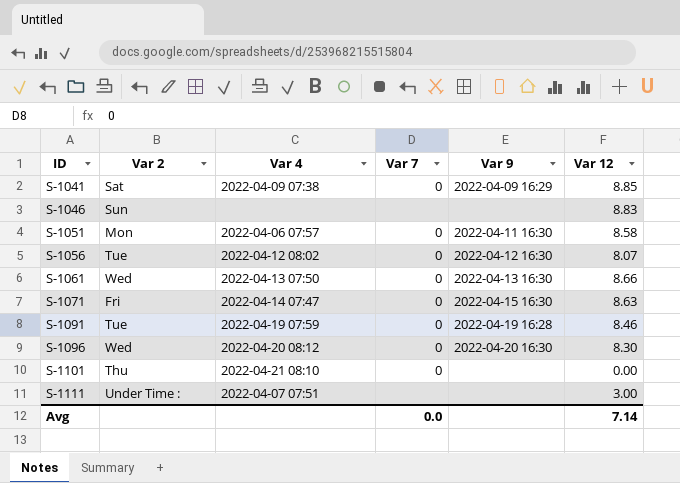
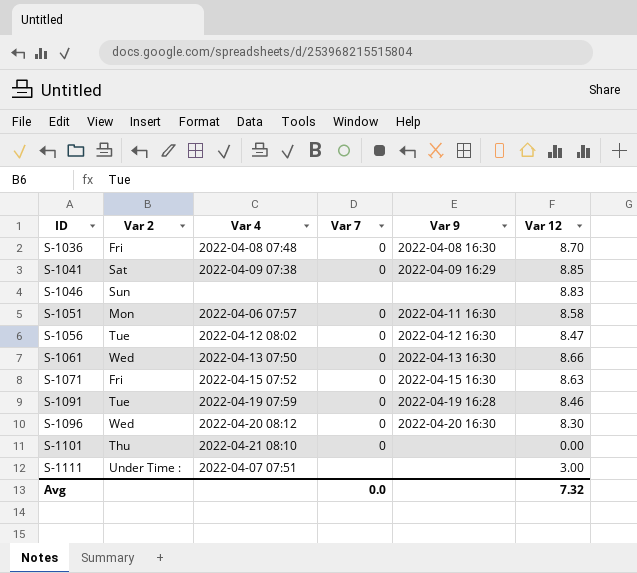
row S-1036: none -> Fri | 2022-04-08 07:48 | 0 | 2022-04-08 16:30 | 8.70
S-1056 | Var 12: 8.07 -> 8.47
S-1071 | Var 4: 2022-04-14 07:47 -> 2022-04-15 07:52
Avg | Var 12: 7.14 -> 7.32

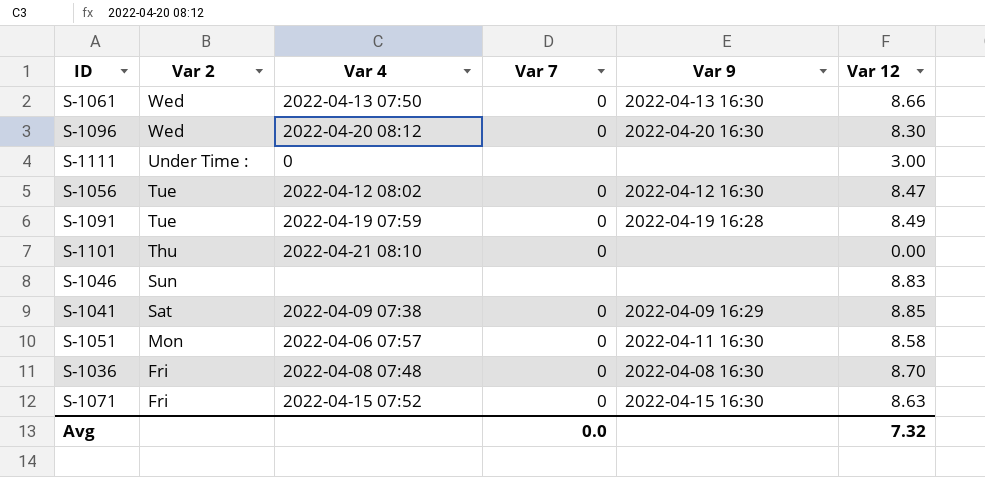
row order: ID ascending -> Var 2 descending
S-1111 | Var 4: 2022-04-07 07:51 -> 0
S-1091 | Var 12: 8.46 -> 8.49

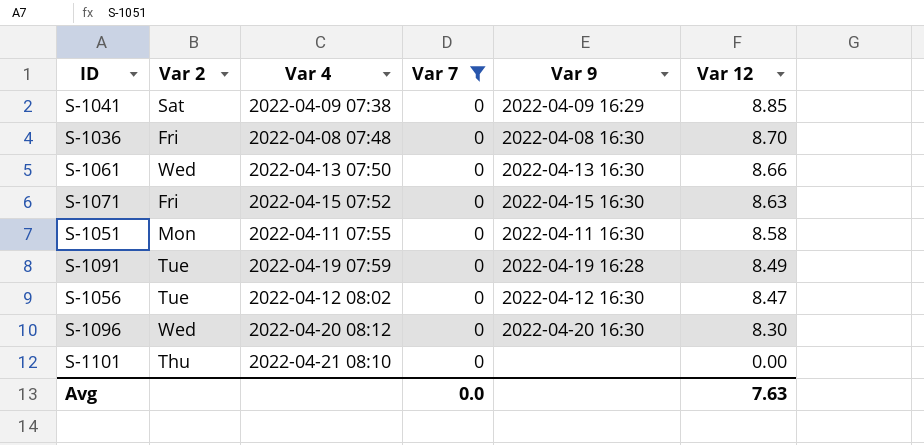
filter: none -> Var 7 = 0
row order: Var 2 descending -> Var 12 descending
S-1051 | Var 4: 2022-04-06 07:57 -> 2022-04-11 07:55
Avg | Var 12: 7.32 -> 7.63

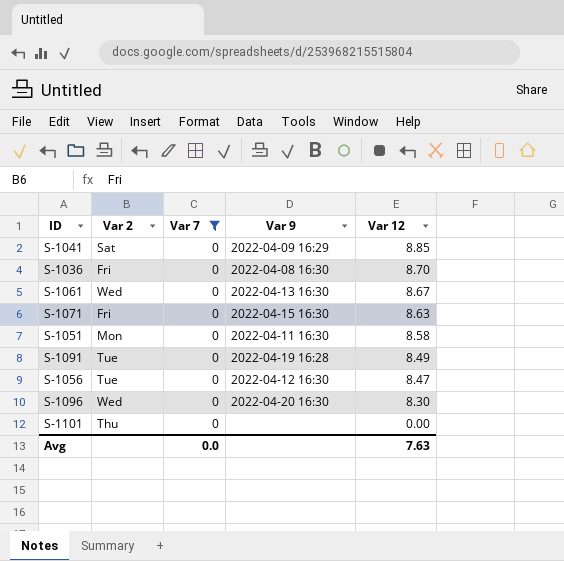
column Var 4 | position: 3 -> none
S-1061 | Var 12: 8.66 -> 8.67

